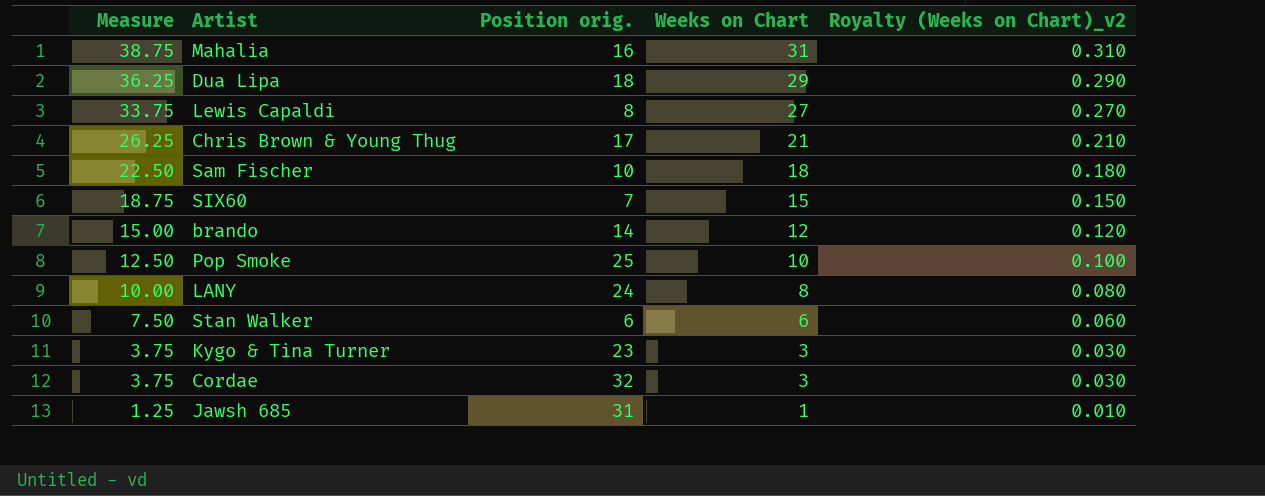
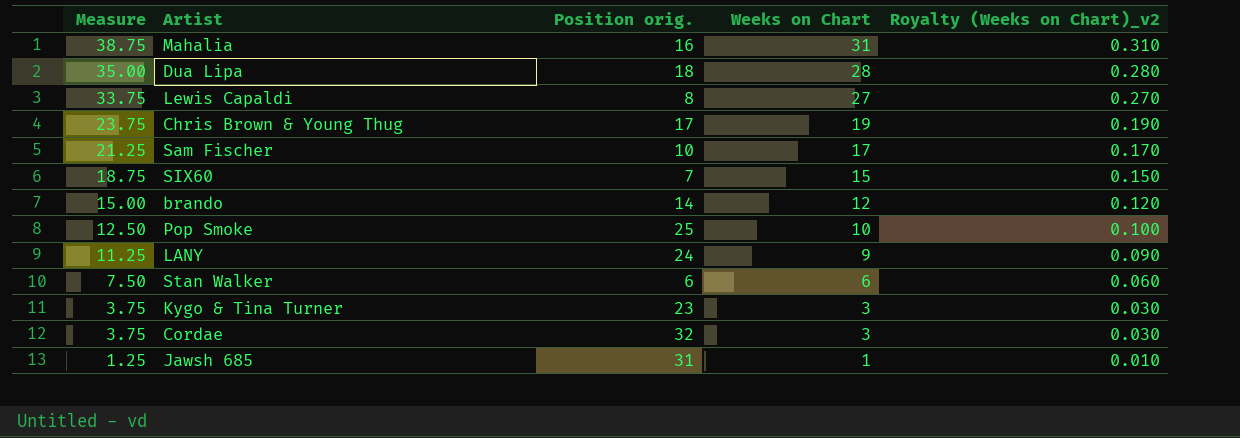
Dua Lipa | Measure: 36.25 -> 35.00
Dua Lipa | Weeks on Chart: 29 -> 28
Dua Lipa | Royalty (Weeks on Chart)_v2: 0.290 -> 0.280
Chris Brown & Young Thug | Measure: 26.25 -> 23.75
Chris Brown & Young Thug | Weeks on Chart: 21 -> 19
Chris Brown & Young Thug | Royalty (Weeks on Chart)_v2: 0.210 -> 0.190
Sam Fischer | Measure: 22.50 -> 21.25
Sam Fischer | Weeks on Chart: 18 -> 17
Sam Fischer | Royalty (Weeks on Chart)_v2: 0.180 -> 0.170
LANY | Measure: 10.00 -> 11.25
LANY | Weeks on Chart: 8 -> 9
LANY | Royalty (Weeks on Chart)_v2: 0.080 -> 0.090

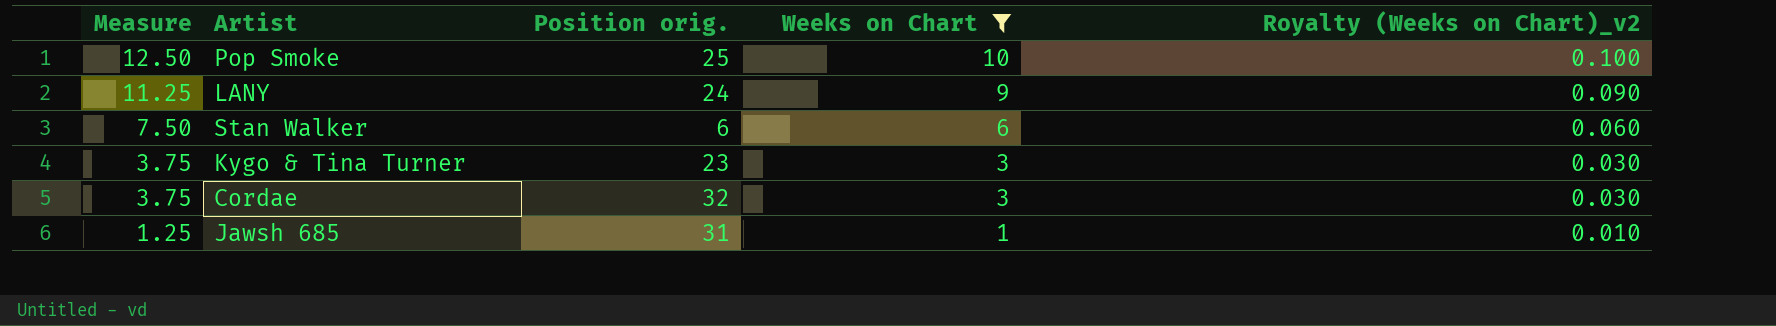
filter: none -> Weeks on Chart <= 10

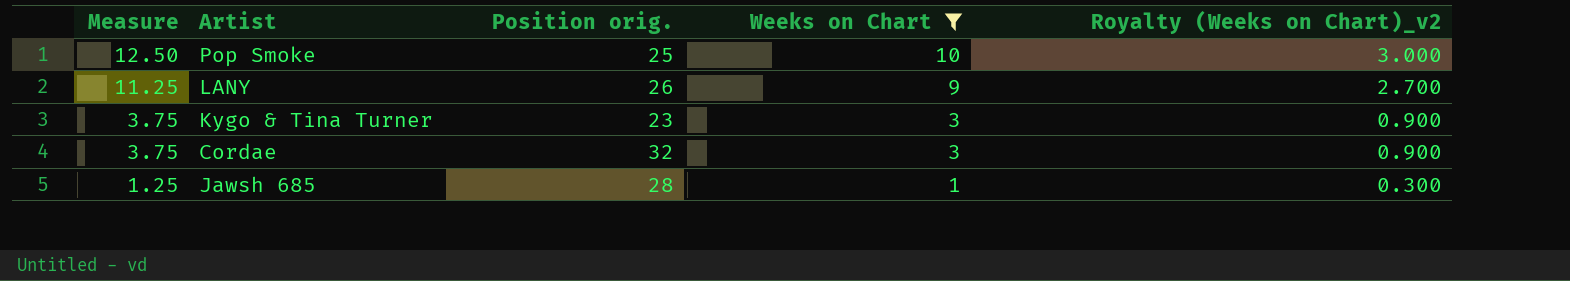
column Royalty (Weeks on Chart)_v2 | formula: [Weeks on Chart] * 0.01 -> [Weeks on Chart] * 0.3
row Stan Walker: 7.50 | 6 | 6 | 0.060 -> none
LANY | Position orig.: 24 -> 26
Jawsh 685 | Position orig.: 31 -> 28

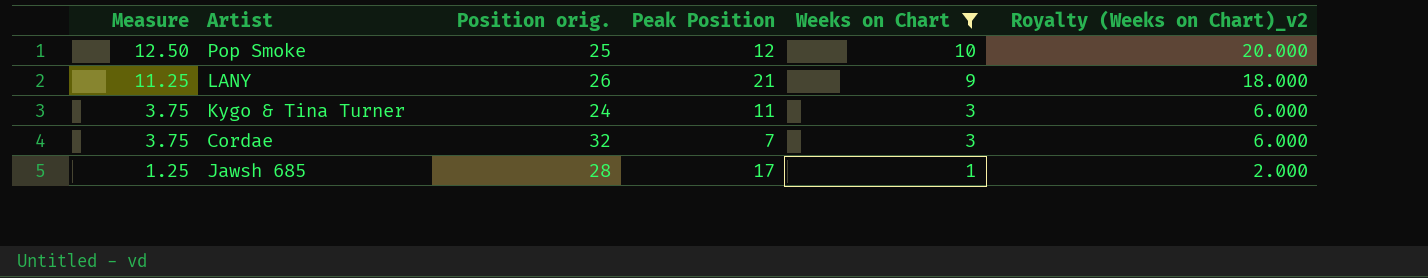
column Peak Position | position: none -> 4
column Royalty (Weeks on Chart)_v2 | formula: [Weeks on Chart] * 0.3 -> [Weeks on Chart] * 2
Kygo & Tina Turner | Position orig.: 23 -> 24

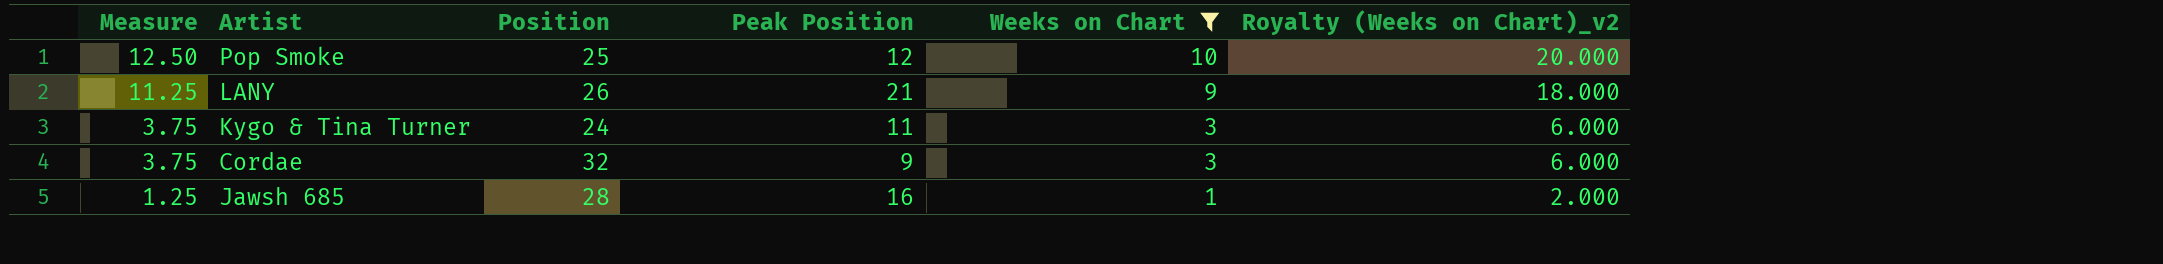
column name: Position orig. -> Position
Cordae | Peak Position: 7 -> 9
Jawsh 685 | Peak Position: 17 -> 16

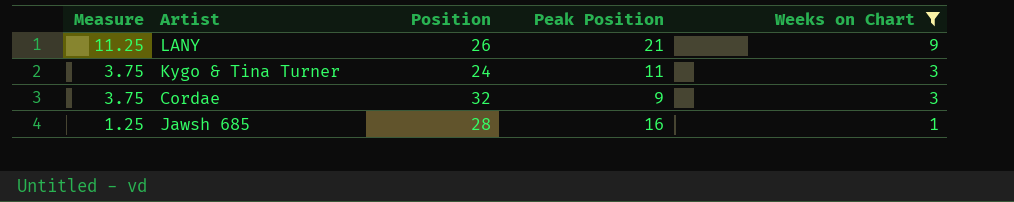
column Royalty (Weeks on Chart)_v2 | formula: [Weeks on Chart] * 2 -> none
row Pop Smoke: 12.50 | 25 | 12 | 10 | 20.000 -> none

